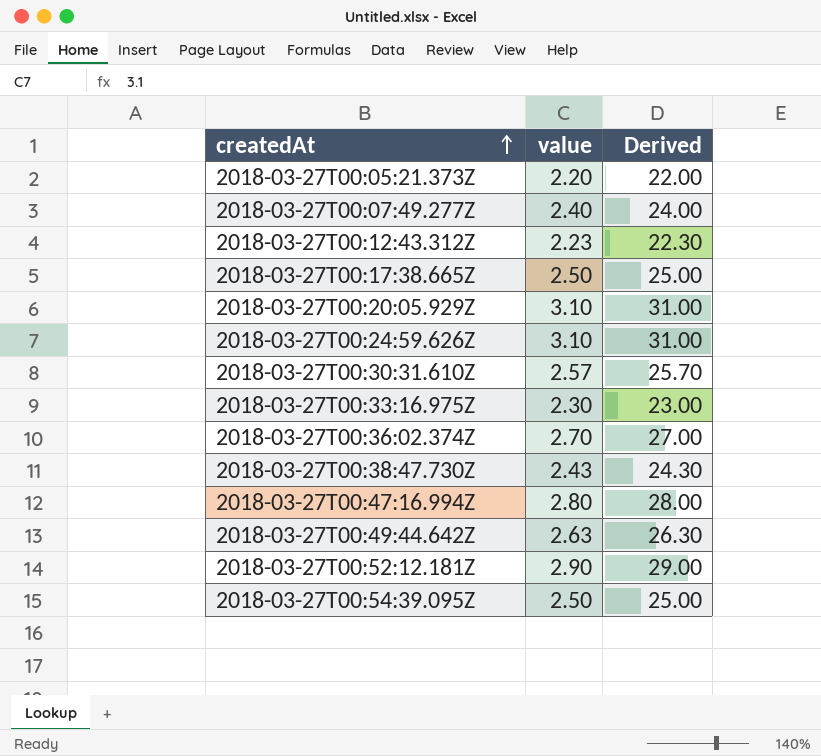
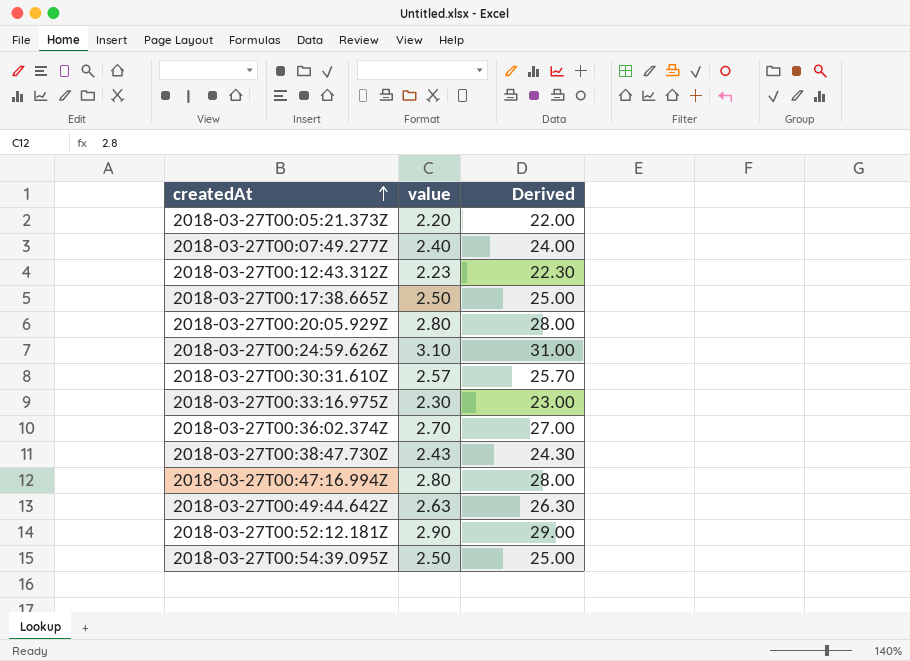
2018-03-27T00:20:05.929Z | value: 3.10 -> 2.80
2018-03-27T00:20:05.929Z | Derived: 31.00 -> 28.00

